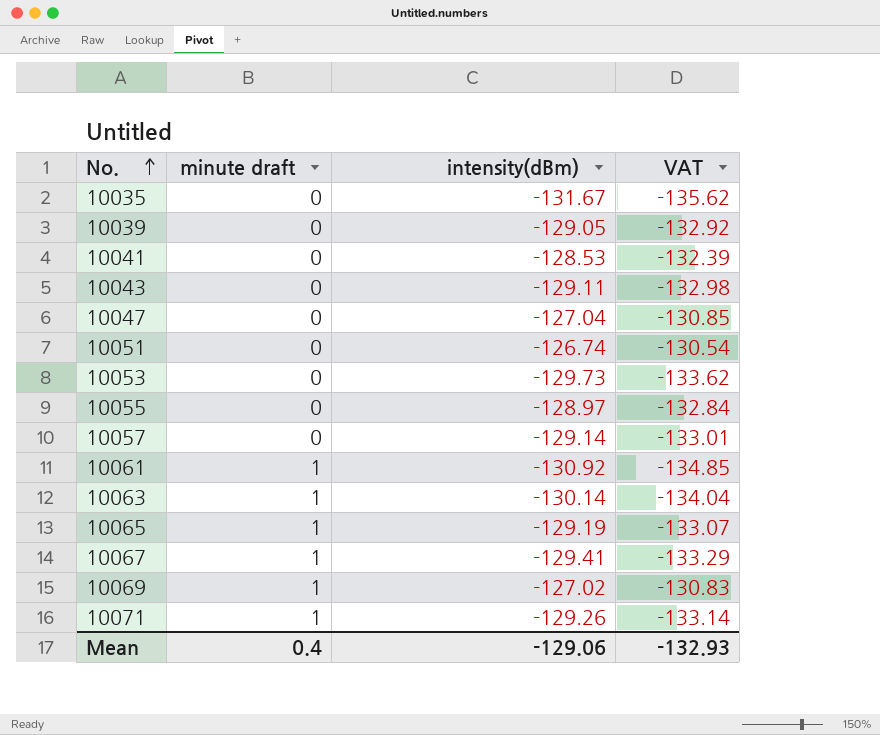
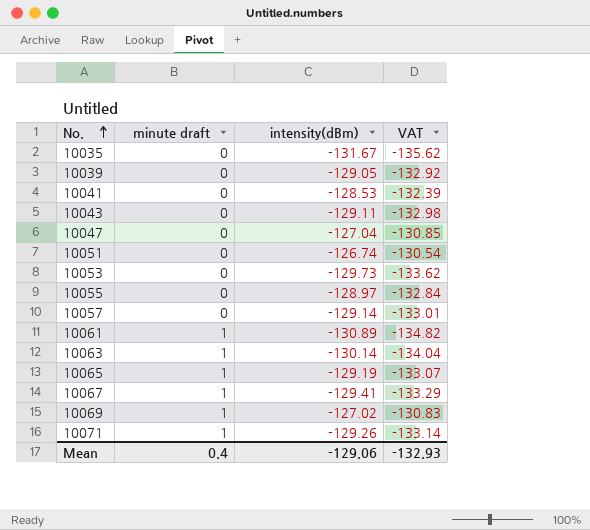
10061 | intensity(dBm): -130.92 -> -130.89
10061 | VAT: -134.85 -> -134.82

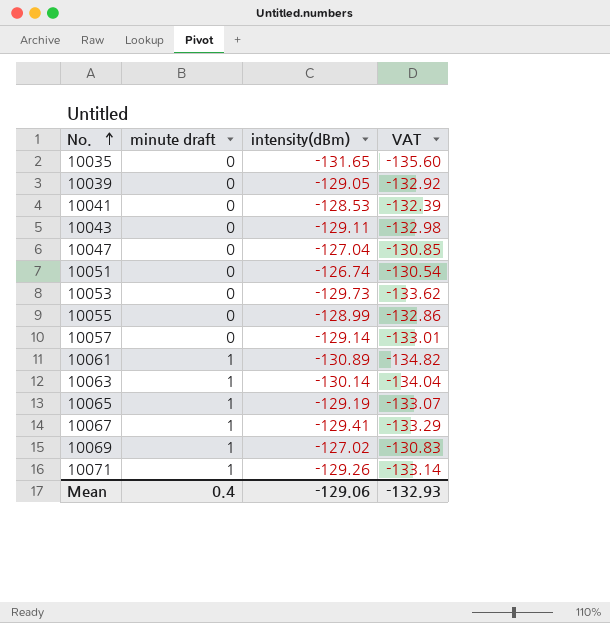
10035 | intensity(dBm): -131.67 -> -131.65
10035 | VAT: -135.62 -> -135.60
10055 | intensity(dBm): -128.97 -> -128.99
10055 | VAT: -132.84 -> -132.86

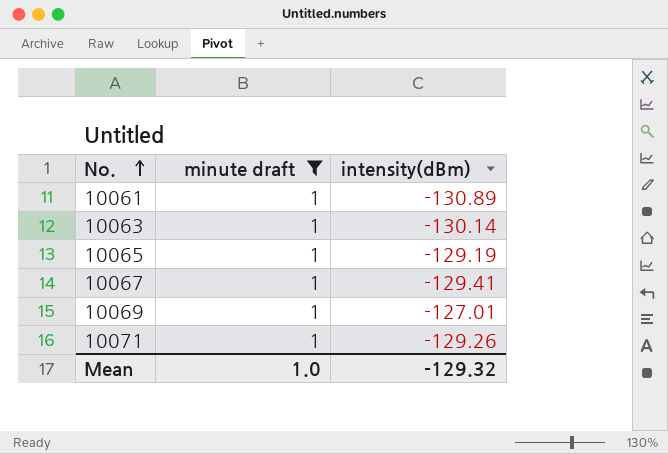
filter: none -> minute draft = 1
column VAT | formula: [intensity(dBm)] * 1.03 -> none
10069 | intensity(dBm): -127.02 -> -127.01
Mean | minute draft: 0.4 -> 1.0
Mean | intensity(dBm): -129.06 -> -129.32

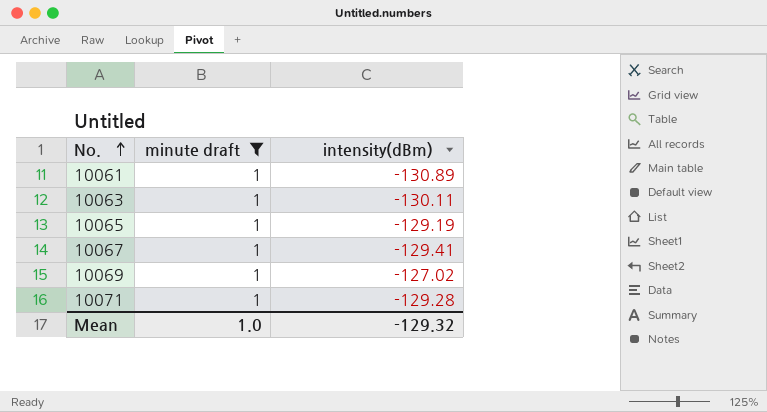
10063 | intensity(dBm): -130.14 -> -130.11
10069 | intensity(dBm): -127.01 -> -127.02
10071 | intensity(dBm): -129.26 -> -129.28

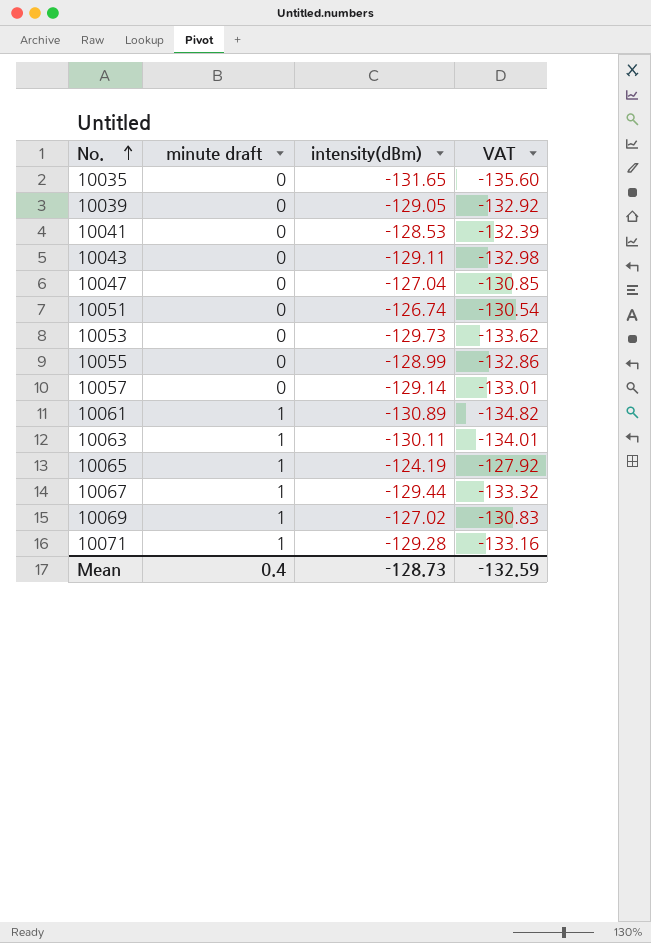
filter: minute draft = 1 -> none
column VAT | formula: none -> [intensity(dBm)] * 1.03
10065 | intensity(dBm): -129.19 -> -124.19
10067 | intensity(dBm): -129.41 -> -129.44
Mean | minute draft: 1.0 -> 0.4
Mean | intensity(dBm): -129.32 -> -128.73

